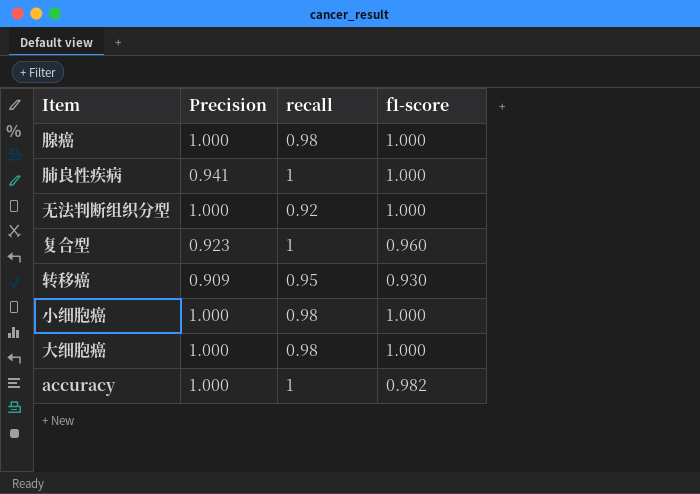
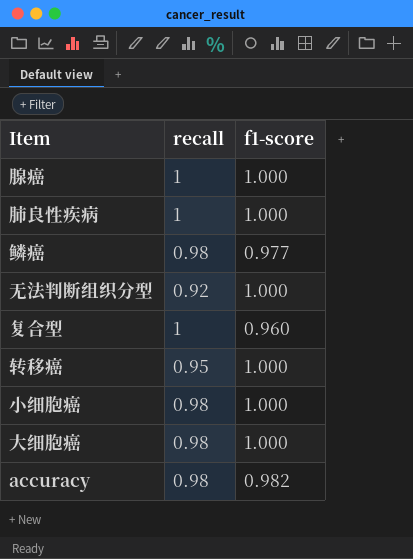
column Precision | position: 2 -> none
腺癌 | recall: 0.98 -> 1
row 鳞癌: none -> 0.98 | 0.977
转移癌 | f1-score: 0.930 -> 1.000
accuracy | recall: 1 -> 0.98

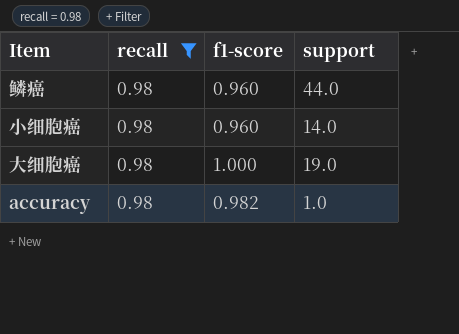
filter: none -> recall = 0.98
column support | position: none -> 4
鳞癌 | f1-score: 0.977 -> 0.960
小细胞癌 | f1-score: 1.000 -> 0.960

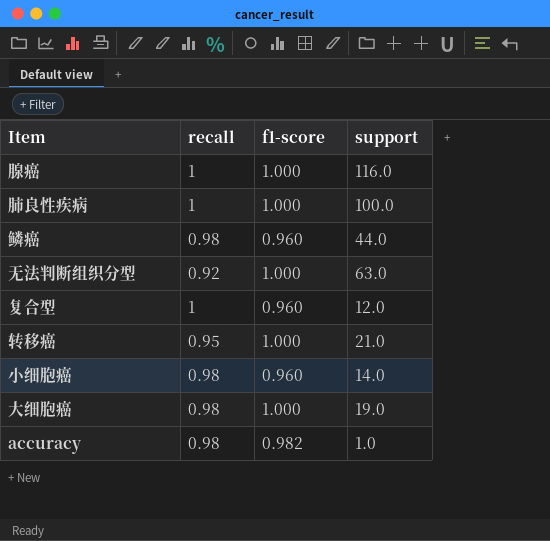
filter: recall = 0.98 -> none

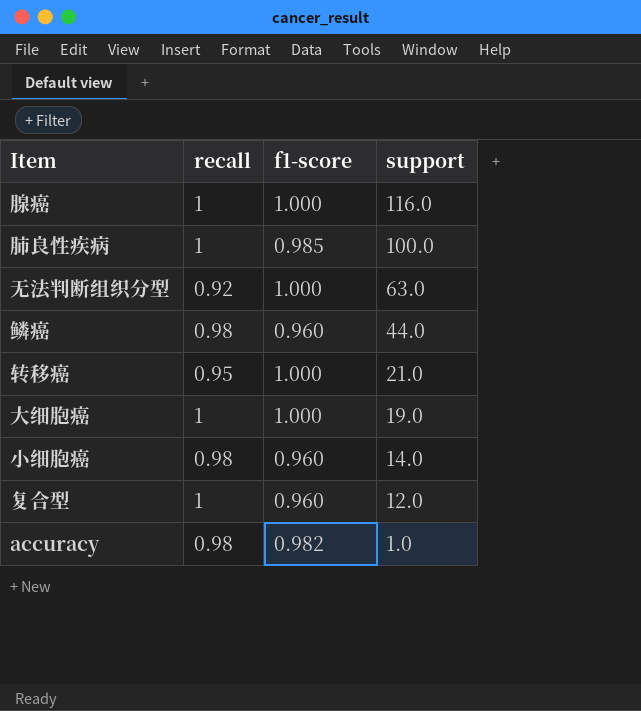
row order: none -> support descending
肺良性疾病 | f1-score: 1.000 -> 0.985
大细胞癌 | recall: 0.98 -> 1

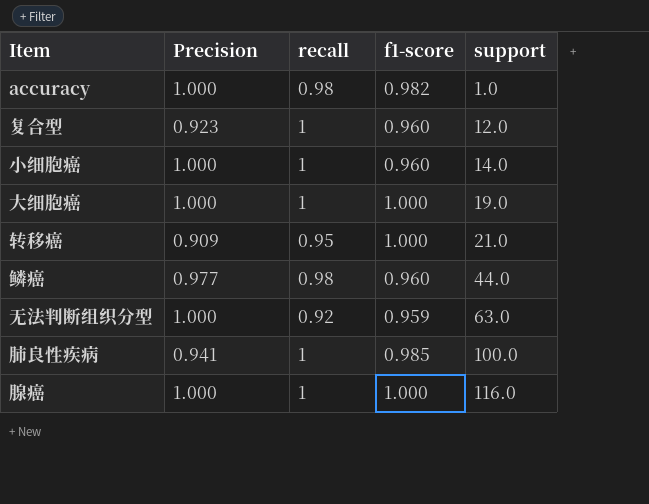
row order: support descending -> support ascending
column Precision | position: none -> 2
小细胞癌 | recall: 0.98 -> 1
无法判断组织分型 | f1-score: 1.000 -> 0.959

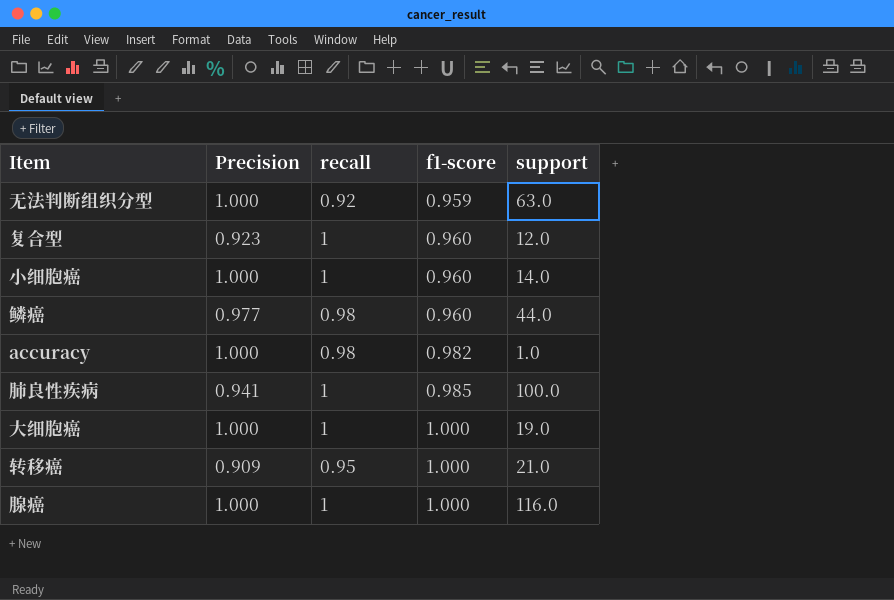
row order: support ascending -> f1-score ascending

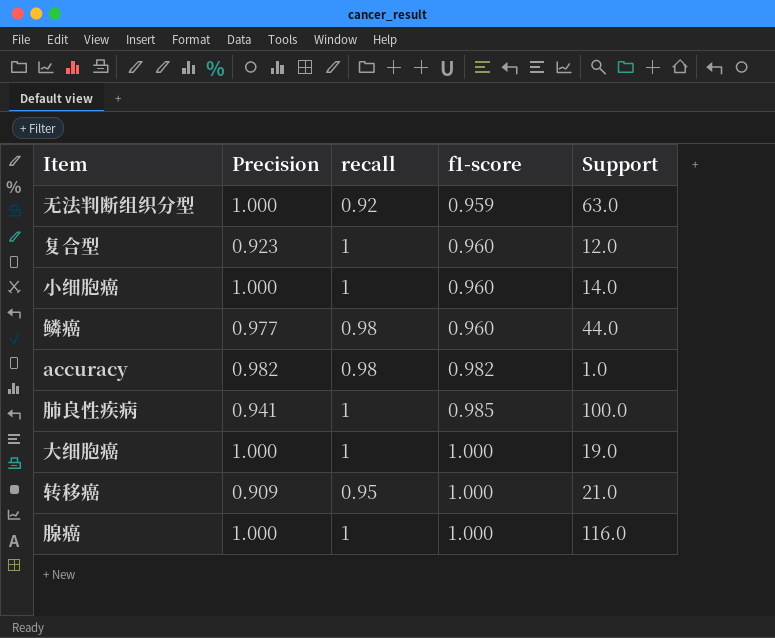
column name: support -> Support
accuracy | Precision: 1.000 -> 0.982

